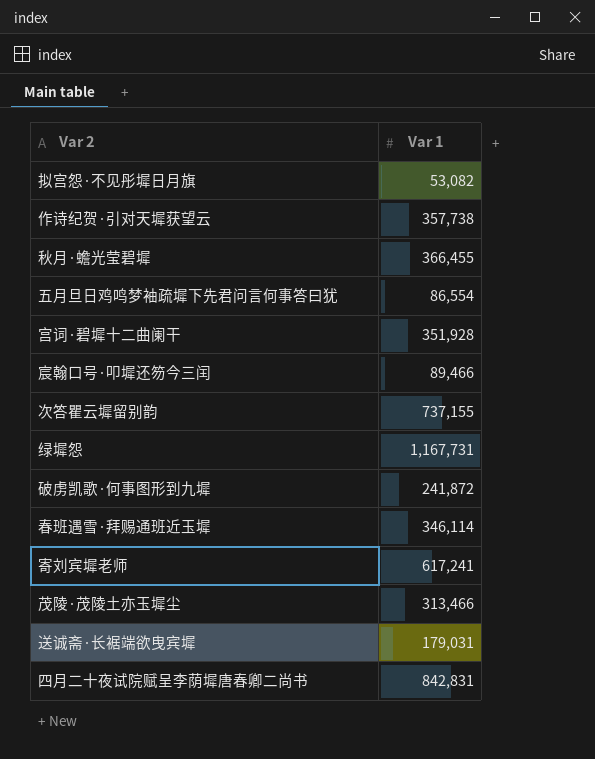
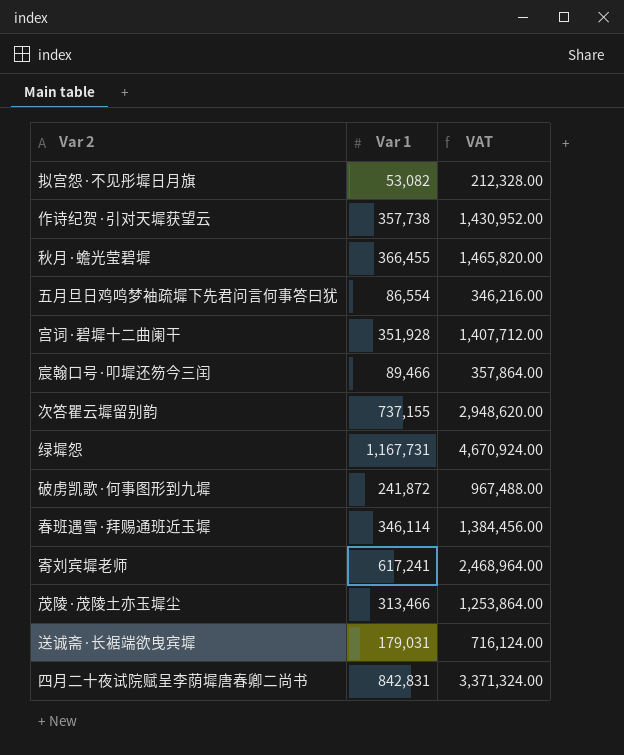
column VAT | formula: none -> [Var 1] * 4

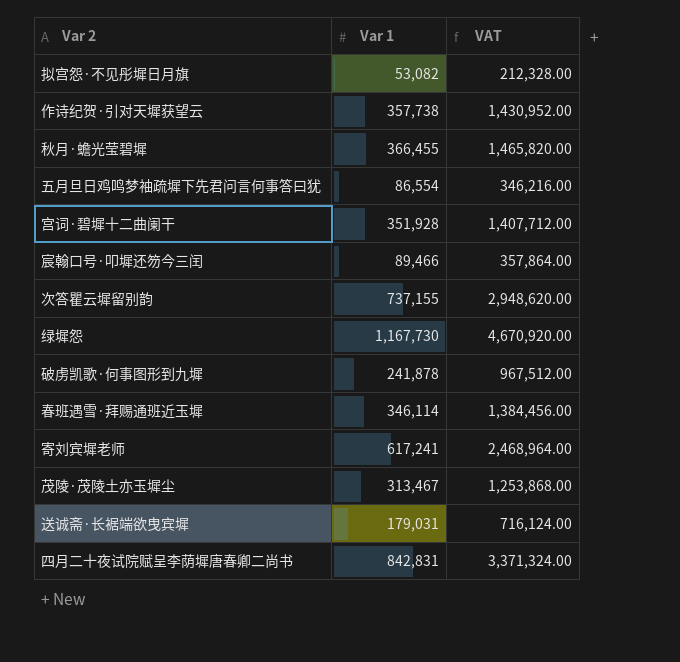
绿墀怨 | Var 1: 1,167,731 -> 1,167,730
绿墀怨 | VAT: 4,670,924.00 -> 4,670,920.00
破虏凯歌·何事图形到九墀 | Var 1: 241,872 -> 241,878
破虏凯歌·何事图形到九墀 | VAT: 967,488.00 -> 967,512.00
茂陵·茂陵土亦玉墀尘 | Var 1: 313,466 -> 313,467
茂陵·茂陵土亦玉墀尘 | VAT: 1,253,864.00 -> 1,253,868.00

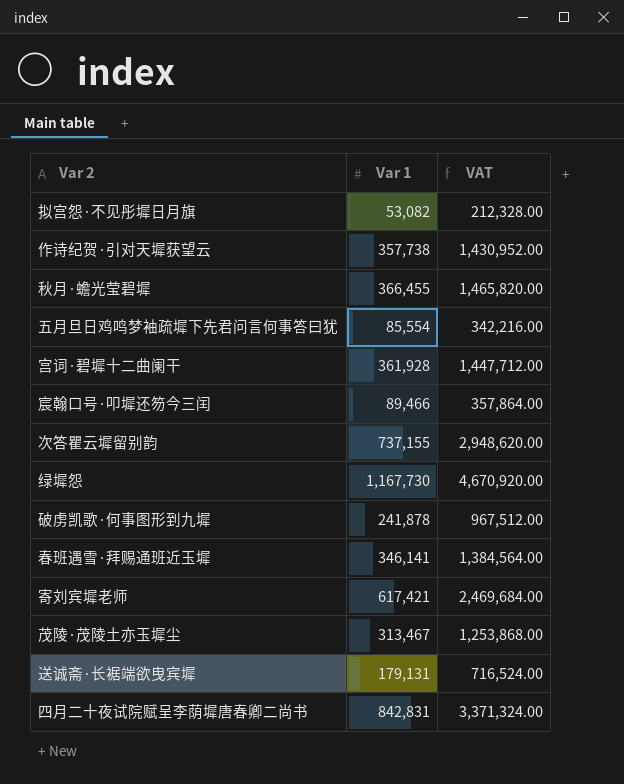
五月旦日鸡鸣梦袖疏墀下先君问言何事答曰犹 | Var 1: 86,554 -> 85,554
五月旦日鸡鸣梦袖疏墀下先君问言何事答曰犹 | VAT: 346,216.00 -> 342,216.00
宫词·碧墀十二曲阑干 | Var 1: 351,928 -> 361,928
宫词·碧墀十二曲阑干 | VAT: 1,407,712.00 -> 1,447,712.00
春班遇雪·拜赐通班近玉墀 | Var 1: 346,114 -> 346,141
春班遇雪·拜赐通班近玉墀 | VAT: 1,384,456.00 -> 1,384,564.00
寄刘宾墀老师 | Var 1: 617,241 -> 617,421
寄刘宾墀老师 | VAT: 2,468,964.00 -> 2,469,684.00
送诚斋·长裾端欲曳宾墀 | Var 1: 179,031 -> 179,131
送诚斋·长裾端欲曳宾墀 | VAT: 716,124.00 -> 716,524.00

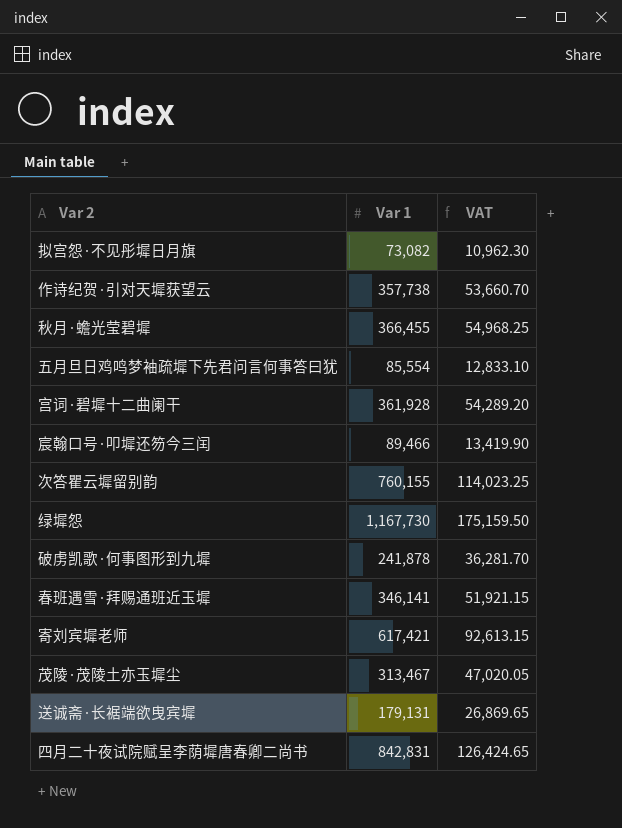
column VAT | formula: [Var 1] * 4 -> [Var 1] * 0.15
拟宫怨·不见彤墀日月旗 | Var 1: 53,082 -> 73,082
次答瞿云墀留别韵 | Var 1: 737,155 -> 760,155

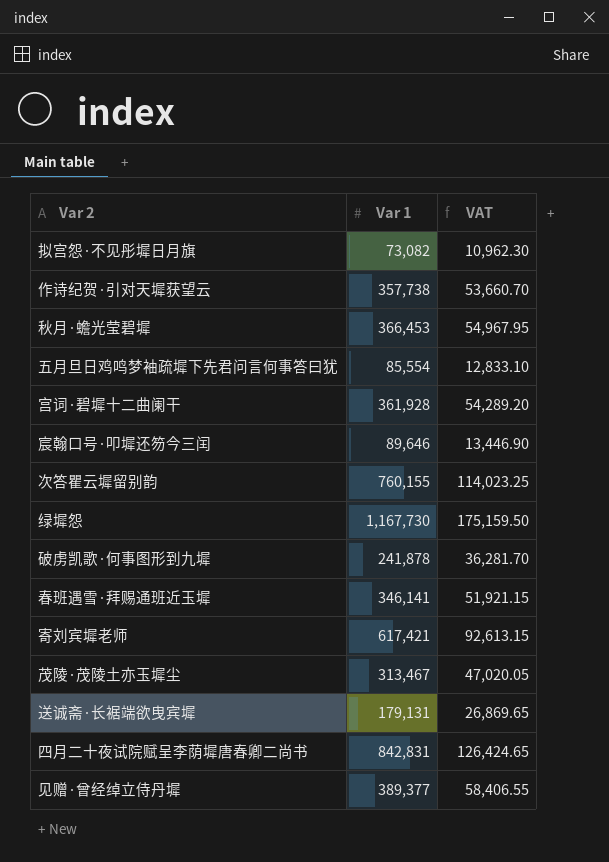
秋月·蟾光莹碧墀 | Var 1: 366,455 -> 366,453
秋月·蟾光莹碧墀 | VAT: 54,968.25 -> 54,967.95
宸翰口号·叩墀还笏今三闰 | Var 1: 89,466 -> 89,646
宸翰口号·叩墀还笏今三闰 | VAT: 13,419.90 -> 13,446.90
row 见赠·曾经绰立侍丹墀: none -> 389,377 | 58,406.55

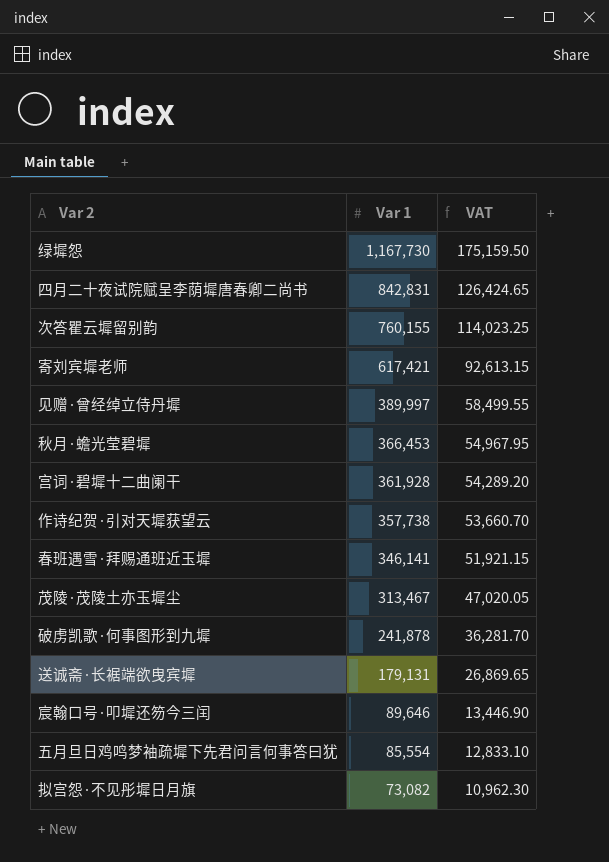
row order: none -> Var 1 descending
见赠·曾经绰立侍丹墀 | Var 1: 389,377 -> 389,997
见赠·曾经绰立侍丹墀 | VAT: 58,406.55 -> 58,499.55

